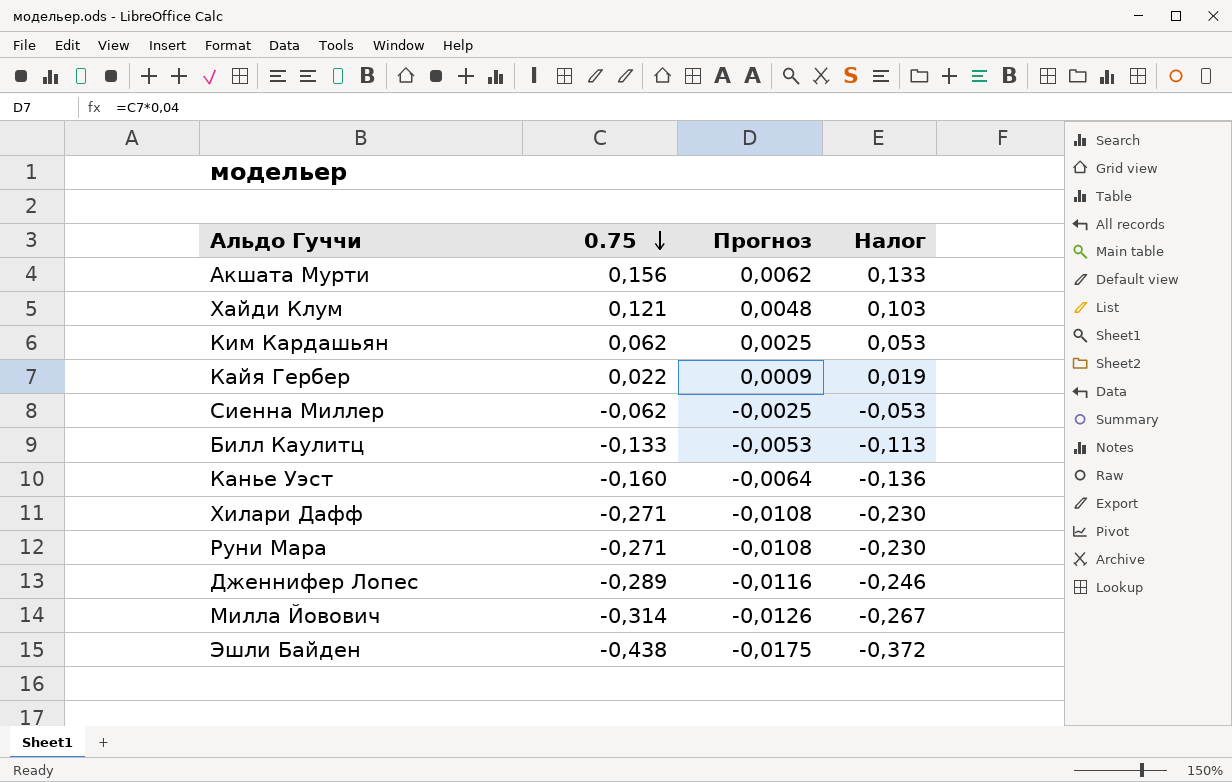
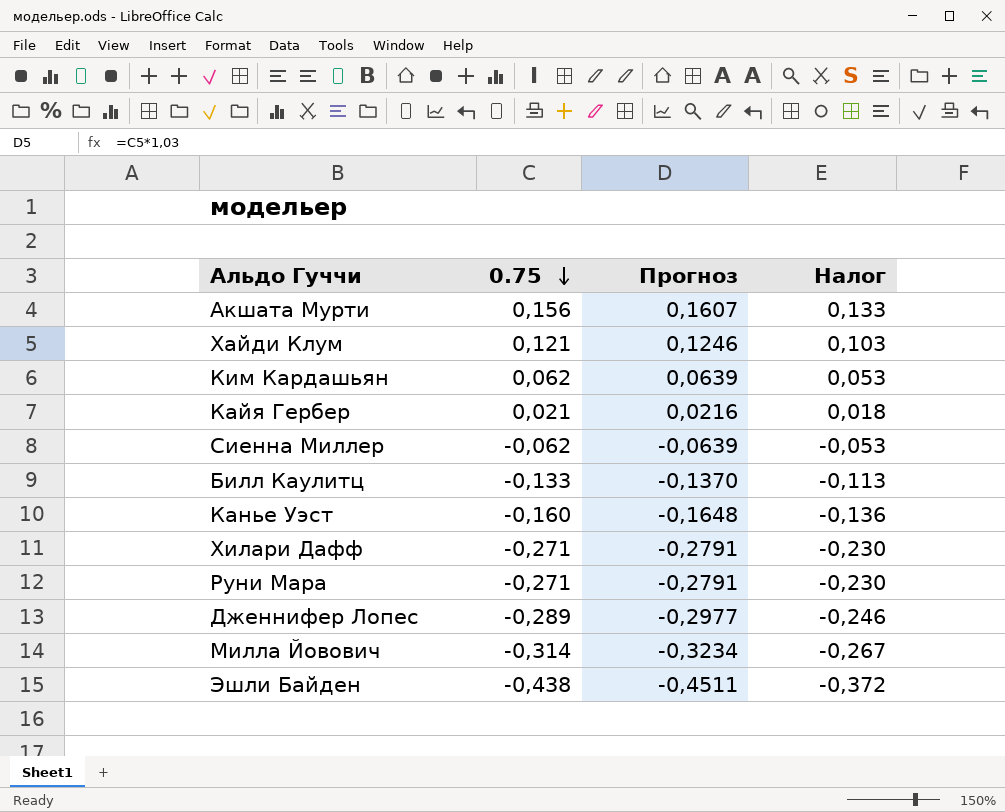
column Прогноз | formula: [0.75] * 0,04 -> [0.75] * 1,03
Кайя Гербер | 0.75: 0,022 -> 0,021
Кайя Гербер | Налог: 0,019 -> 0,018

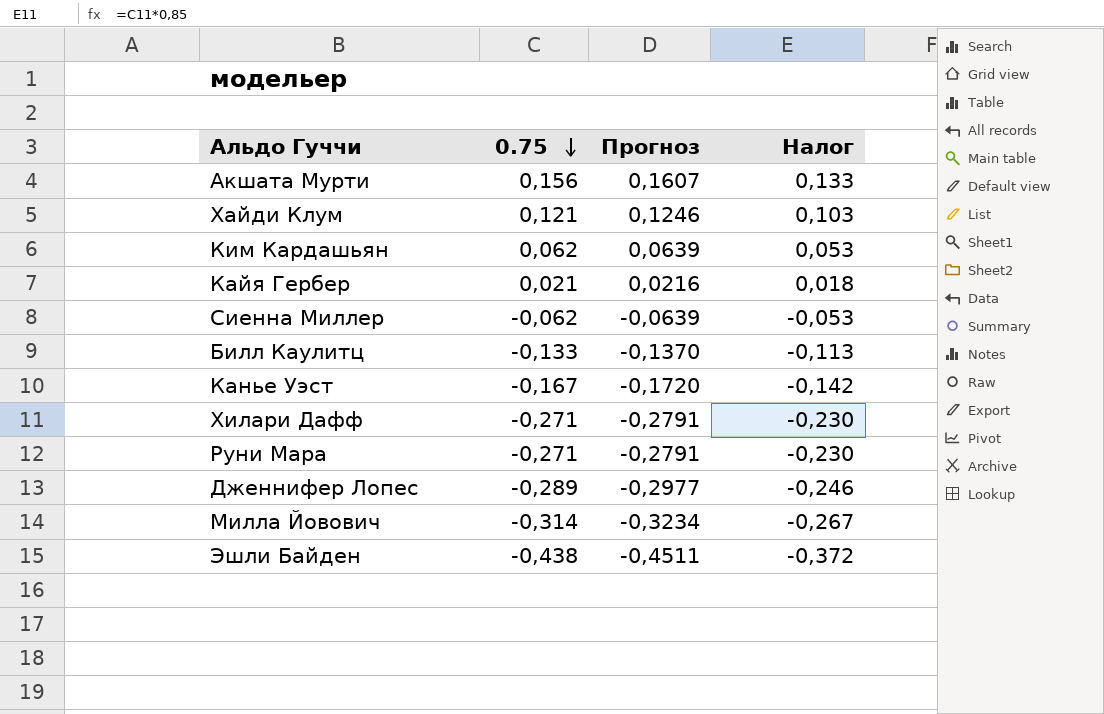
Канье Уэст | 0.75: -0,160 -> -0,167
Канье Уэст | Прогноз: -0,1648 -> -0,1720
Канье Уэст | Налог: -0,136 -> -0,142

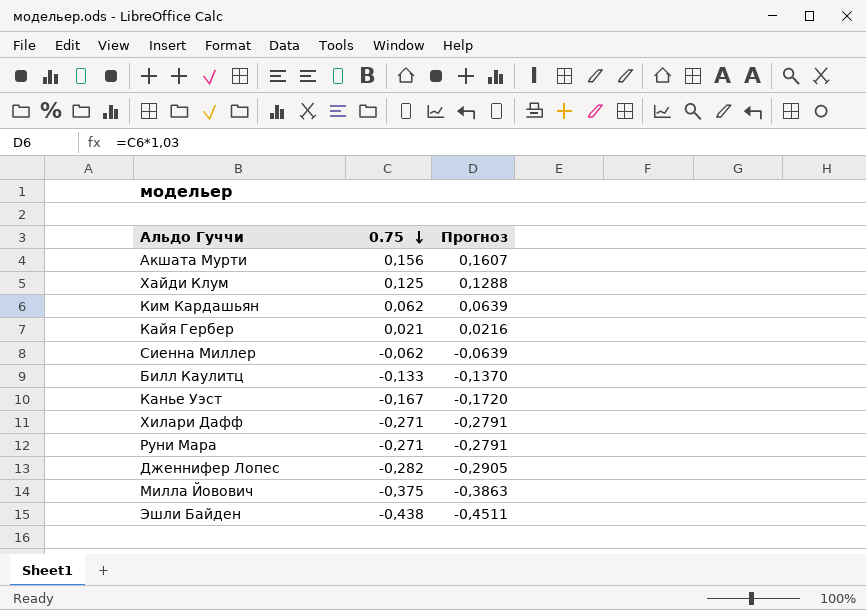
column Налог | formula: [0.75] * 0,85 -> none
Хайди Клум | 0.75: 0,121 -> 0,125
Хайди Клум | Прогноз: 0,1246 -> 0,1288
Дженнифер Лопес | 0.75: -0,289 -> -0,282
Дженнифер Лопес | Прогноз: -0,2977 -> -0,2905
Милла Йовович | 0.75: -0,314 -> -0,375
Милла Йовович | Прогноз: -0,3234 -> -0,3863

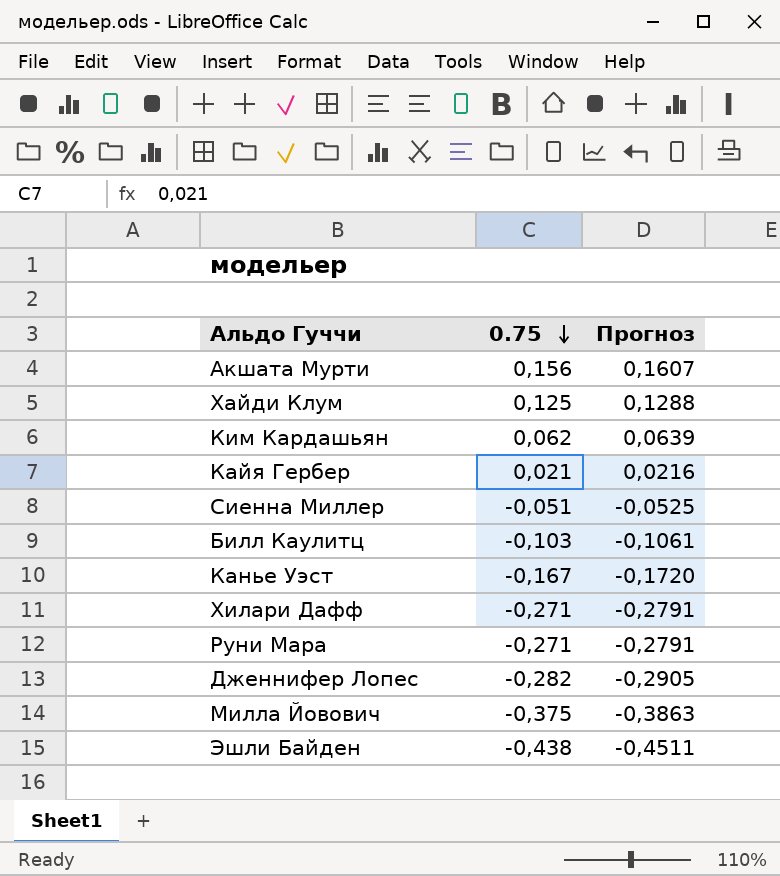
Сиенна Миллер | 0.75: -0,062 -> -0,051
Сиенна Миллер | Прогноз: -0,0639 -> -0,0525
Билл Каулитц | 0.75: -0,133 -> -0,103
Билл Каулитц | Прогноз: -0,1370 -> -0,1061

